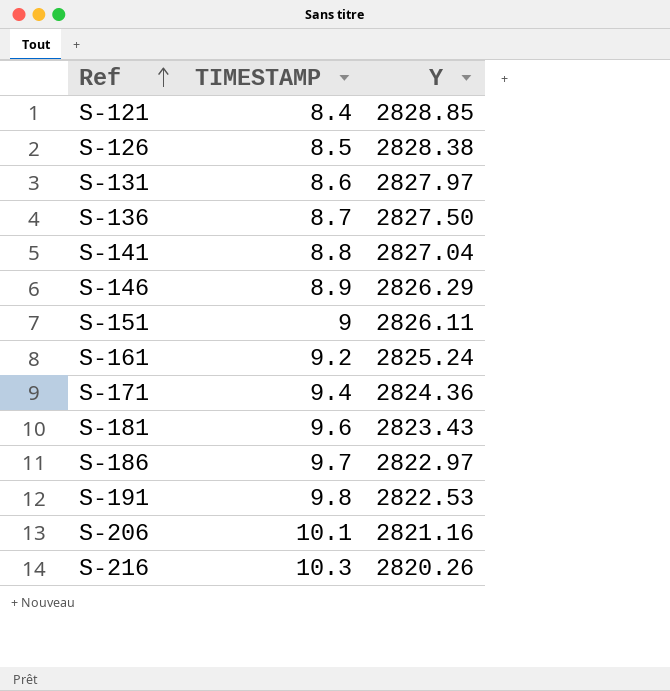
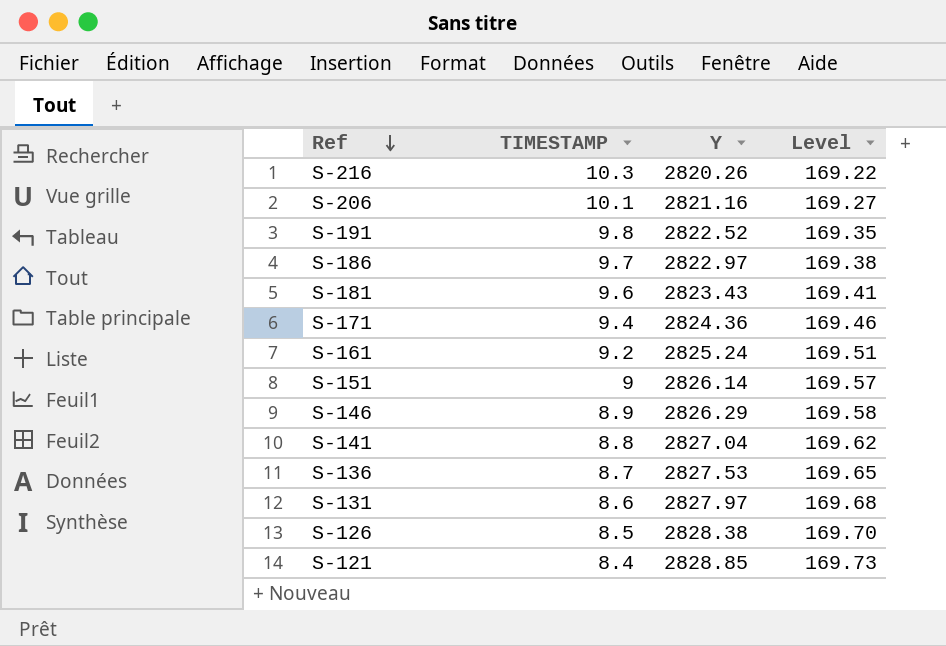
row order: Ref ascending -> Ref descending
column Level | formula: none -> [Y] * 0.06
S-191 | Y: 2822.53 -> 2822.52
S-151 | Y: 2826.11 -> 2826.14
S-136 | Y: 2827.50 -> 2827.53

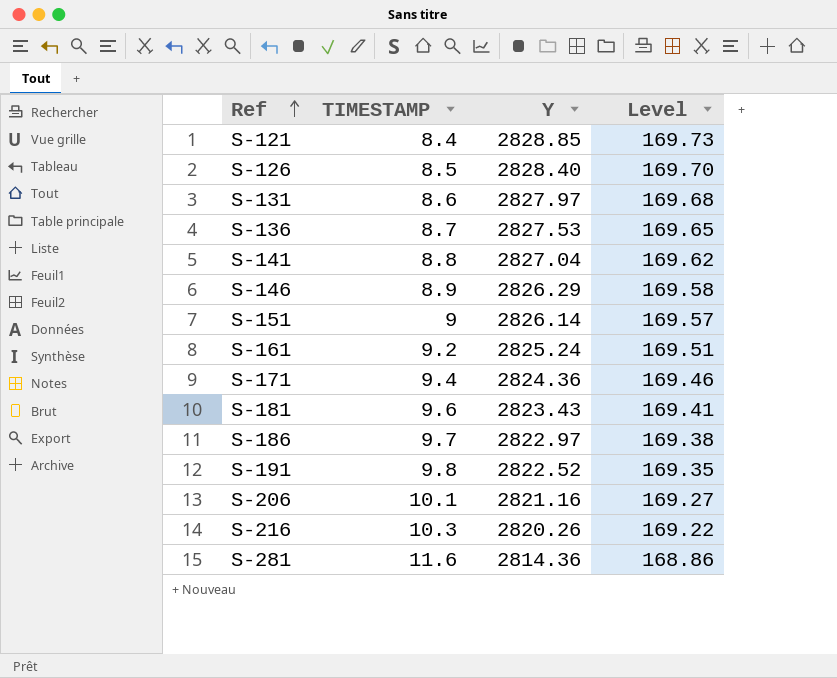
row order: Ref descending -> Ref ascending
S-126 | Y: 2828.38 -> 2828.40
row S-281: none -> 11.6 | 2814.36 | 168.86

